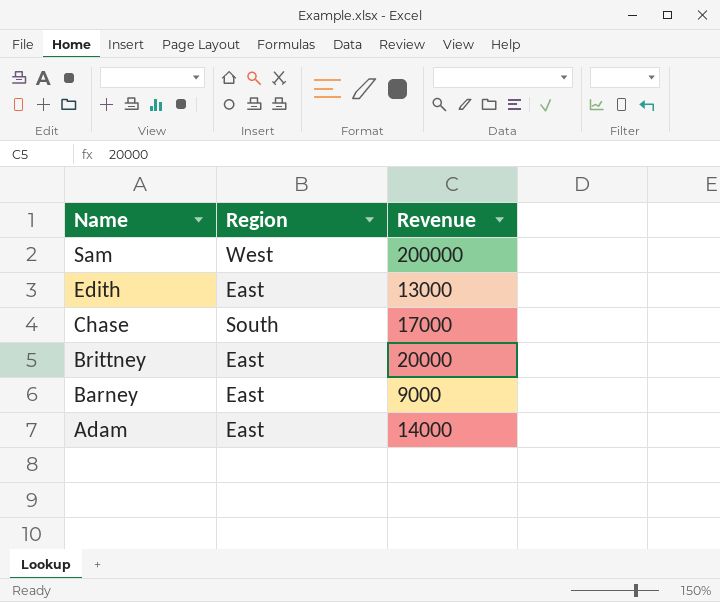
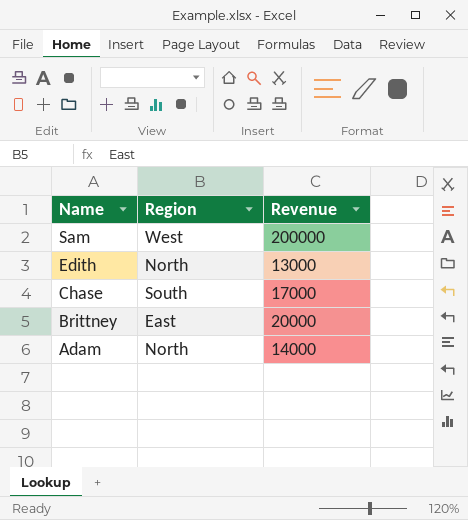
row Barney: East | 9000 -> none
Edith | Region: East -> North
Adam | Region: East -> North

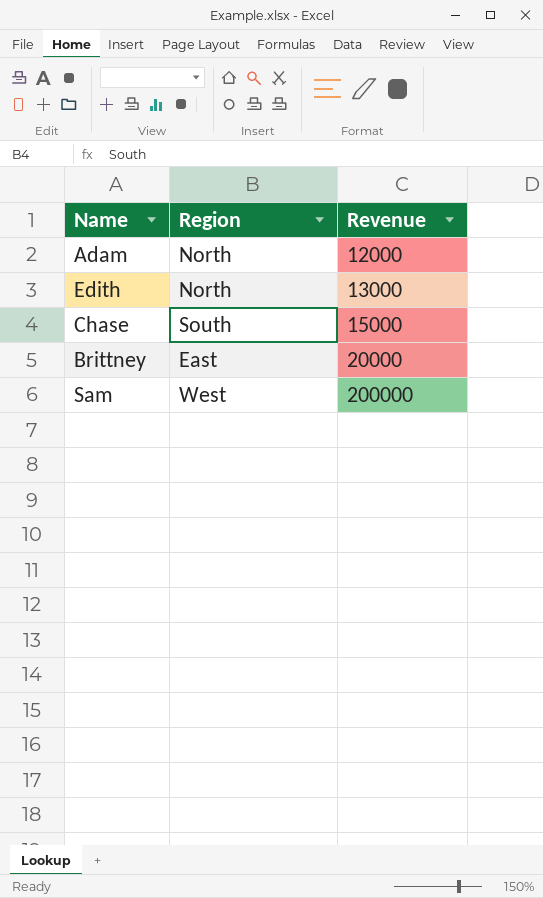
row order: Name descending -> Revenue ascending
Adam | Revenue: 14000 -> 12000
Chase | Revenue: 17000 -> 15000

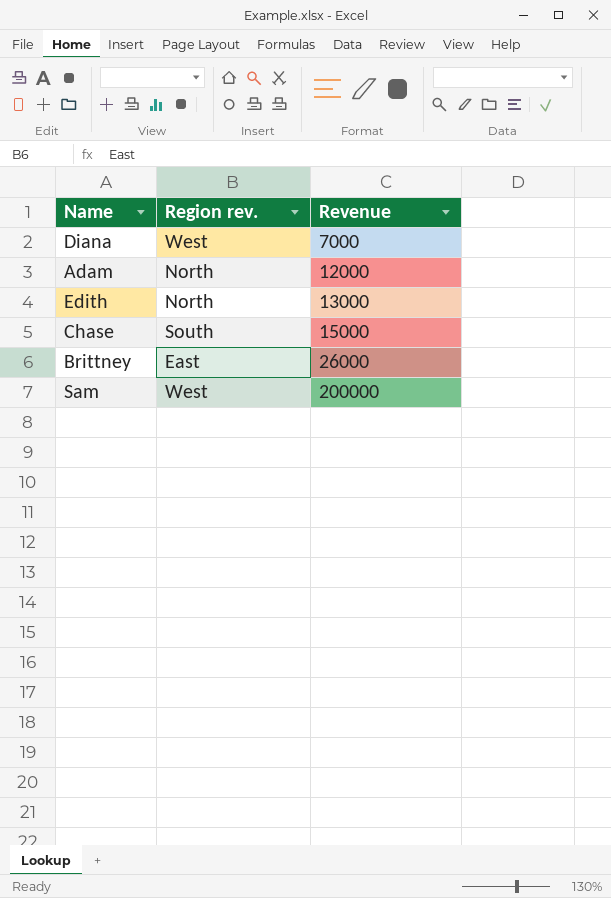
column name: Region -> Region rev.
row Diana: none -> West | 7000
Brittney | Revenue: 20000 -> 26000

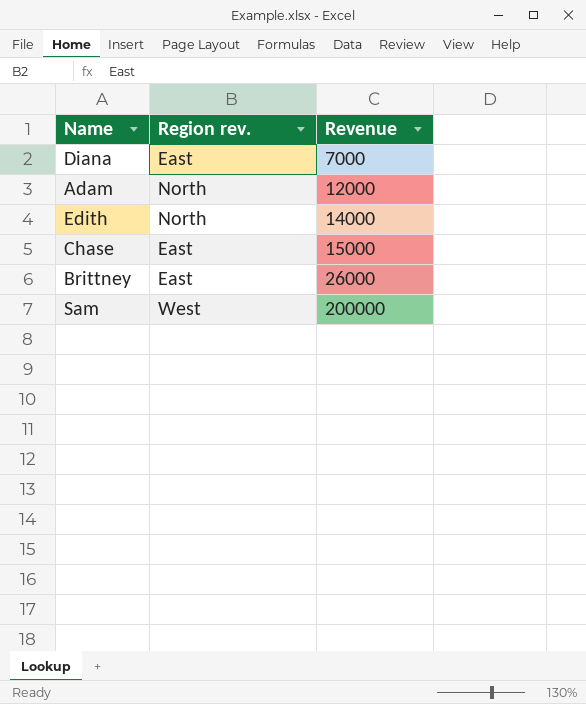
Diana | Region rev.: West -> East
Edith | Revenue: 13000 -> 14000
Chase | Region rev.: South -> East

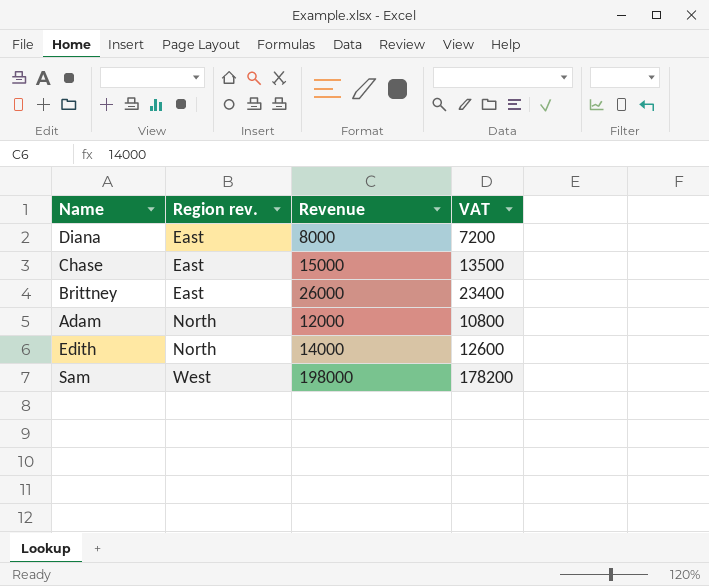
row order: Revenue ascending -> Region rev. ascending
column VAT | formula: none -> [Revenue] * 0.9
Diana | Revenue: 7000 -> 8000
Sam | Revenue: 200000 -> 198000

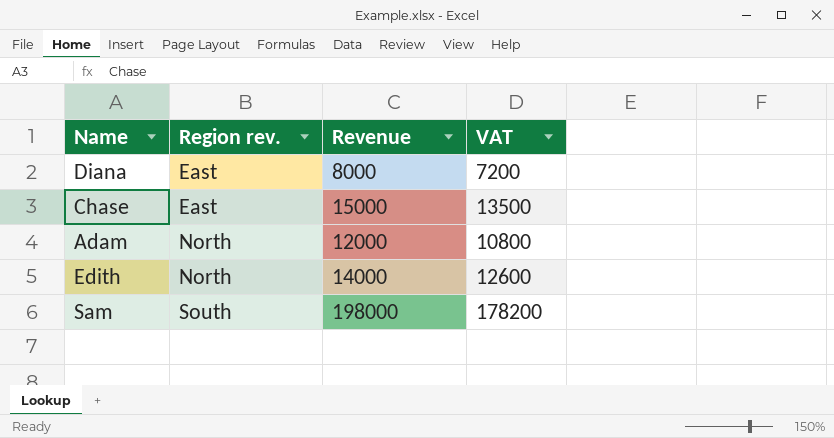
row Brittney: East | 26000 | 23400 -> none
Sam | Region rev.: West -> South

